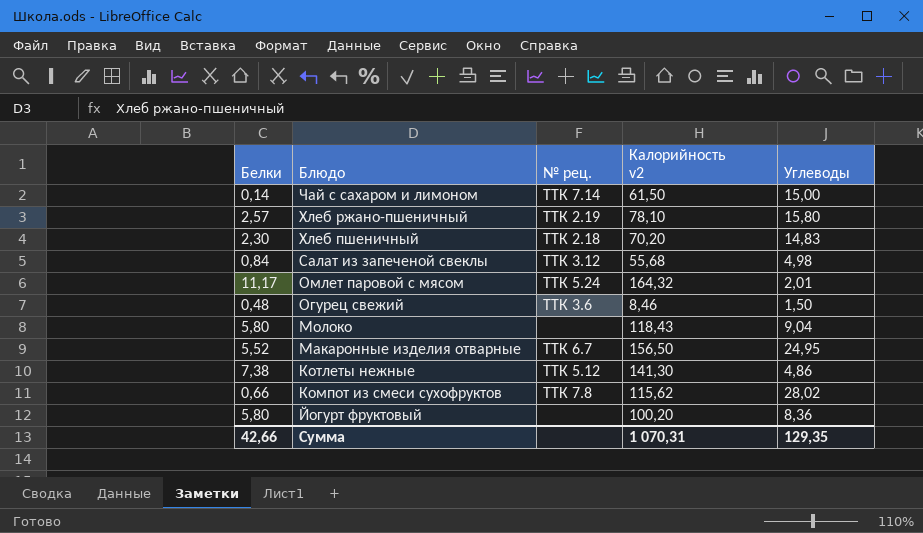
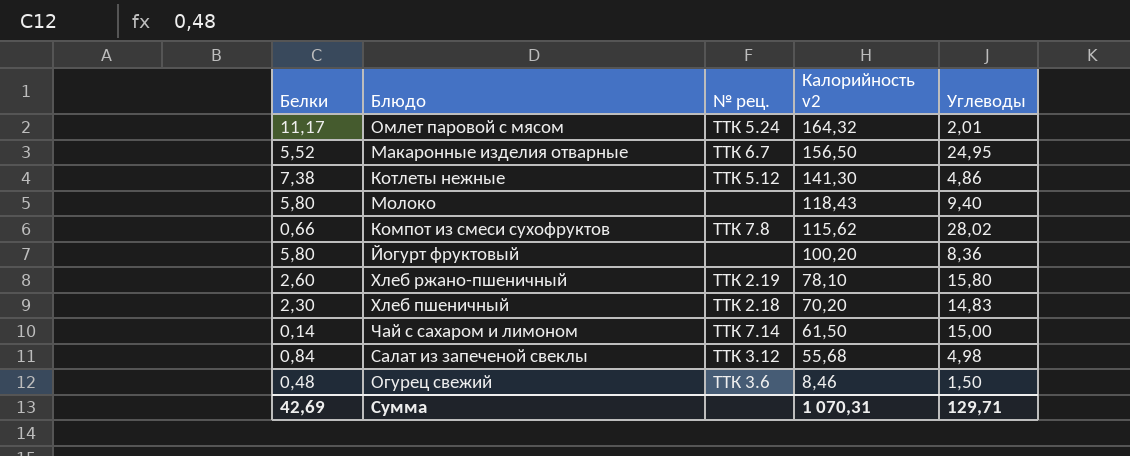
row order: Блюдо descending -> Калорийность v2 descending
Молоко | Углеводы: 9,04 -> 9,40
Хлеб ржано-пшеничный | Белки: 2,57 -> 2,60
Сумма | Белки: 42,66 -> 42,69
Сумма | Углеводы: 129,35 -> 129,71

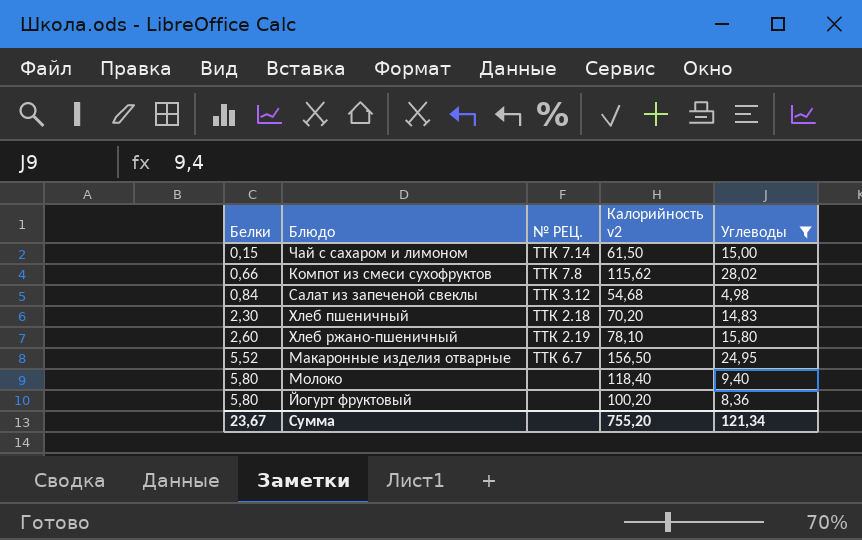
filter: none -> Углеводы >= 4,98
row order: Калорийность v2 descending -> Белки ascending
column name: № рец. -> № РЕЦ.
Чай с сахаром и лимоном | Белки: 0,14 -> 0,15
Салат из запеченой свеклы | Калорийность v2: 55,68 -> 54,68
Молоко | Калорийность v2: 118,43 -> 118,40
Сумма | Белки: 42,69 -> 23,67
Сумма | Калорийность v2: 1 070,31 -> 755,20
Сумма | Углеводы: 129,71 -> 121,34

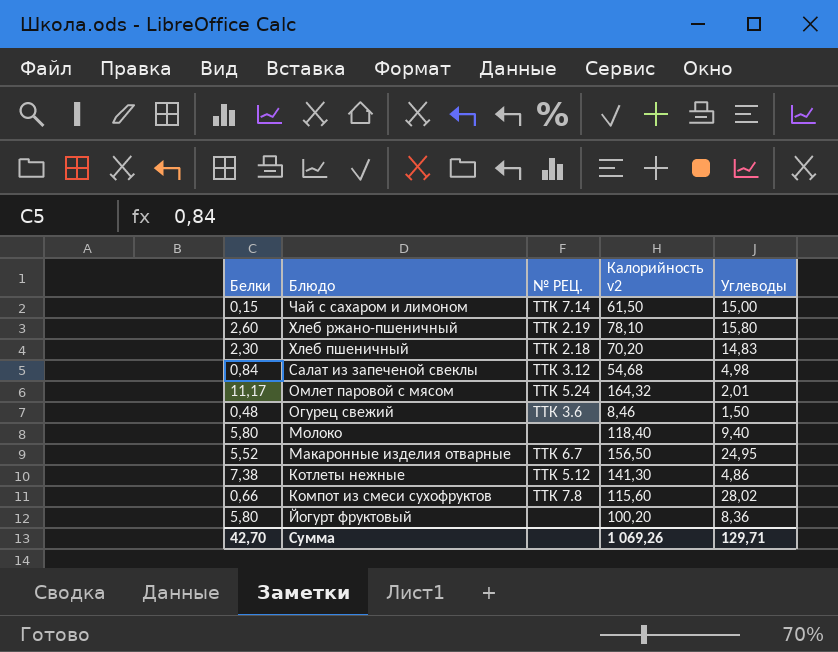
filter: Углеводы >= 4,98 -> none
row order: Белки ascending -> Блюдо descending
Компот из смеси сухофруктов | Калорийность v2: 115,62 -> 115,60
Сумма | Белки: 23,67 -> 42,70
Сумма | Калорийность v2: 755,20 -> 1 069,26
Сумма | Углеводы: 121,34 -> 129,71

